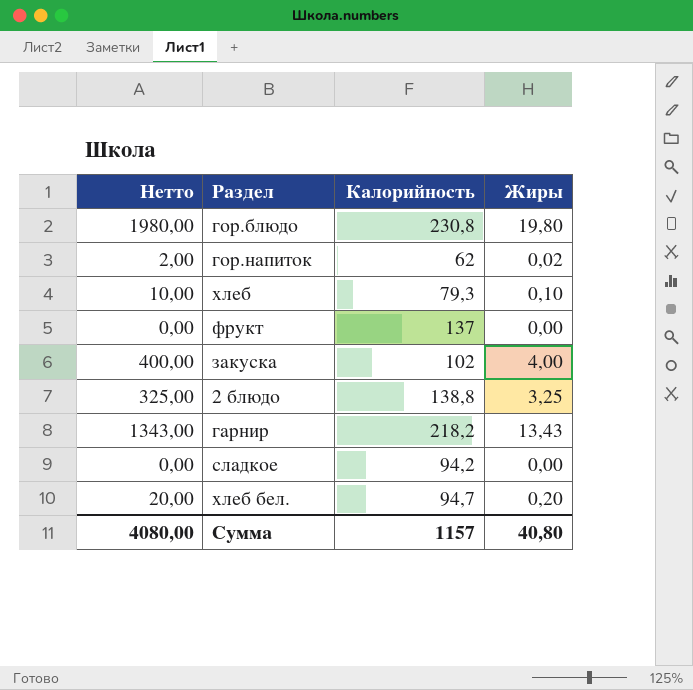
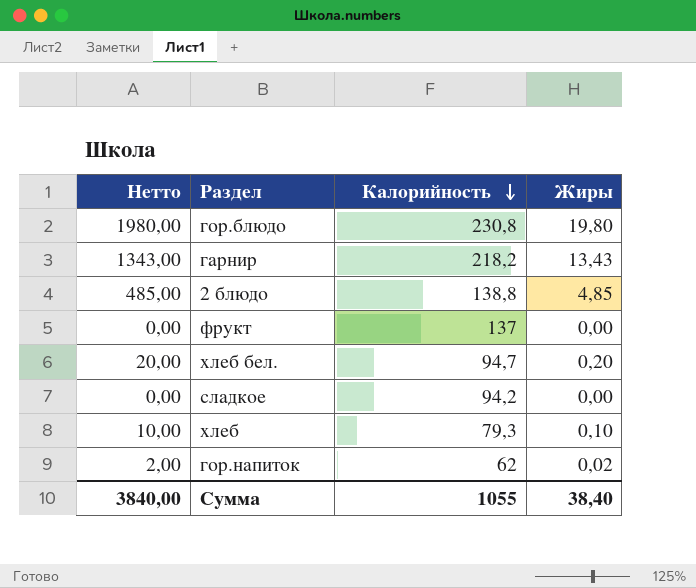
row order: none -> Калорийность descending
row закуска: 400,00 | 102 | 4,00 -> none
2 блюдо | Нетто: 325,00 -> 485,00
2 блюдо | Жиры: 3,25 -> 4,85
Сумма | Нетто: 4080,00 -> 3840,00
Сумма | Калорийность: 1157 -> 1055
Сумма | Жиры: 40,80 -> 38,40

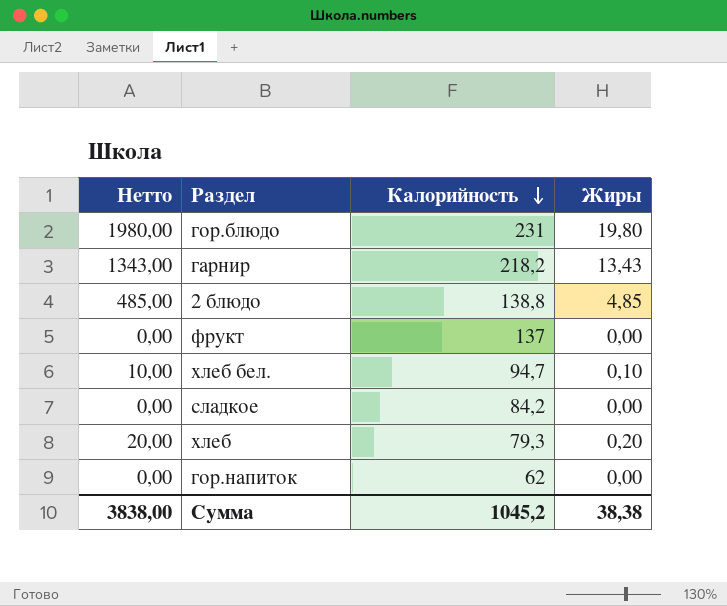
гор.блюдо | Калорийность: 230,8 -> 231
хлеб бел. | Нетто: 20,00 -> 10,00
хлеб бел. | Жиры: 0,20 -> 0,10
сладкое | Калорийность: 94,2 -> 84,2
хлеб | Нетто: 10,00 -> 20,00
хлеб | Жиры: 0,10 -> 0,20
гор.напиток | Нетто: 2,00 -> 0,00
гор.напиток | Жиры: 0,02 -> 0,00
Сумма | Нетто: 3840,00 -> 3838,00
Сумма | Калорийность: 1055 -> 1045,2
Сумма | Жиры: 38,40 -> 38,38

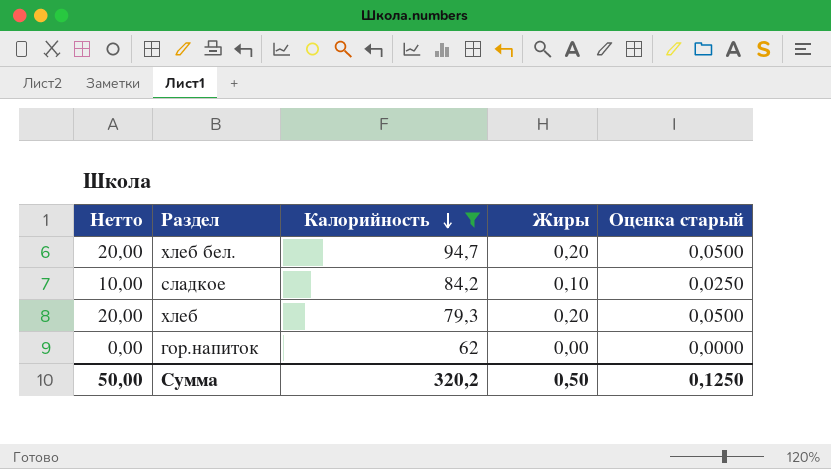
filter: none -> Калорийность <= 94,7
column Оценка старый | formula: none -> [Жиры] * 0,25
хлеб бел. | Нетто: 10,00 -> 20,00
хлеб бел. | Жиры: 0,10 -> 0,20
сладкое | Нетто: 0,00 -> 10,00
сладкое | Жиры: 0,00 -> 0,10
Сумма | Нетто: 3838,00 -> 50,00
Сумма | Калорийность: 1045,2 -> 320,2
Сумма | Жиры: 38,38 -> 0,50

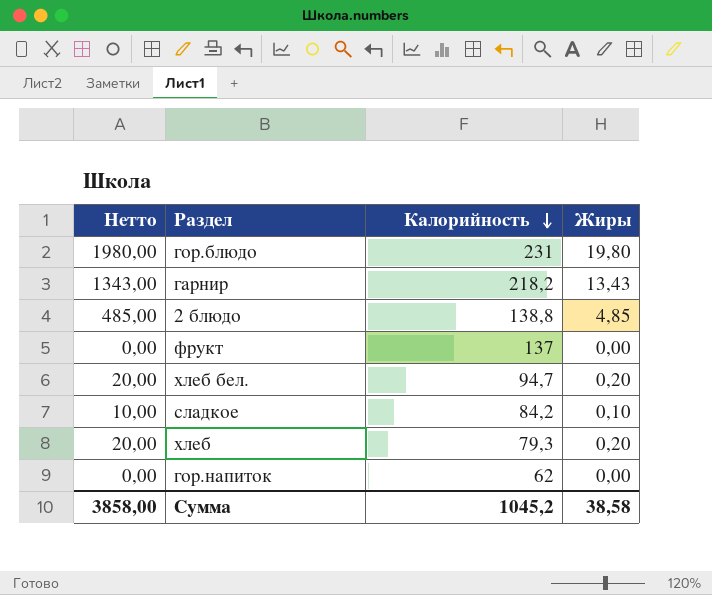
filter: Калорийность <= 94,7 -> none
column Оценка старый | formula: [Жиры] * 0,25 -> none
Сумма | Нетто: 50,00 -> 3858,00
Сумма | Калорийность: 320,2 -> 1045,2
Сумма | Жиры: 0,50 -> 38,58

